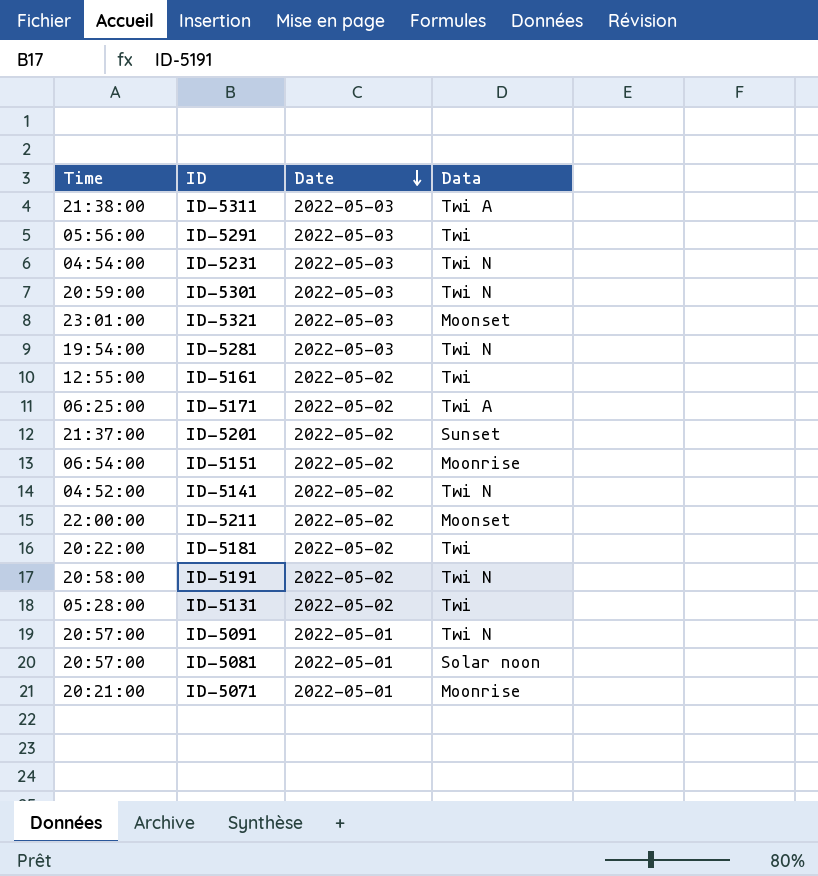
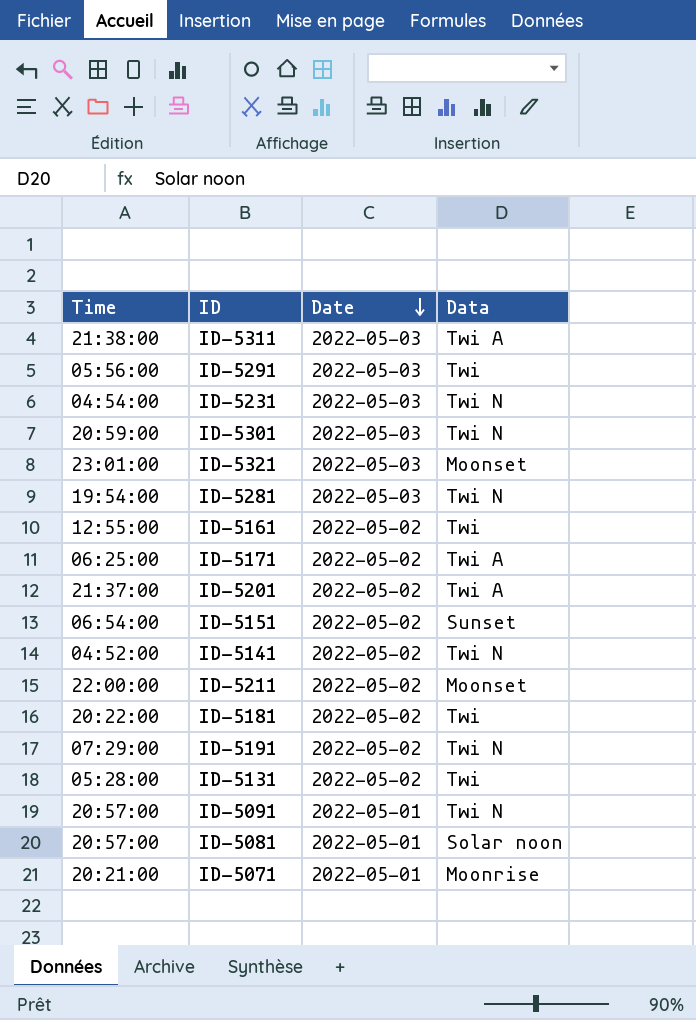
ID-5201 | Data: Sunset -> Twi A
ID-5151 | Data: Moonrise -> Sunset
ID-5191 | Time: 20:58:00 -> 07:29:00

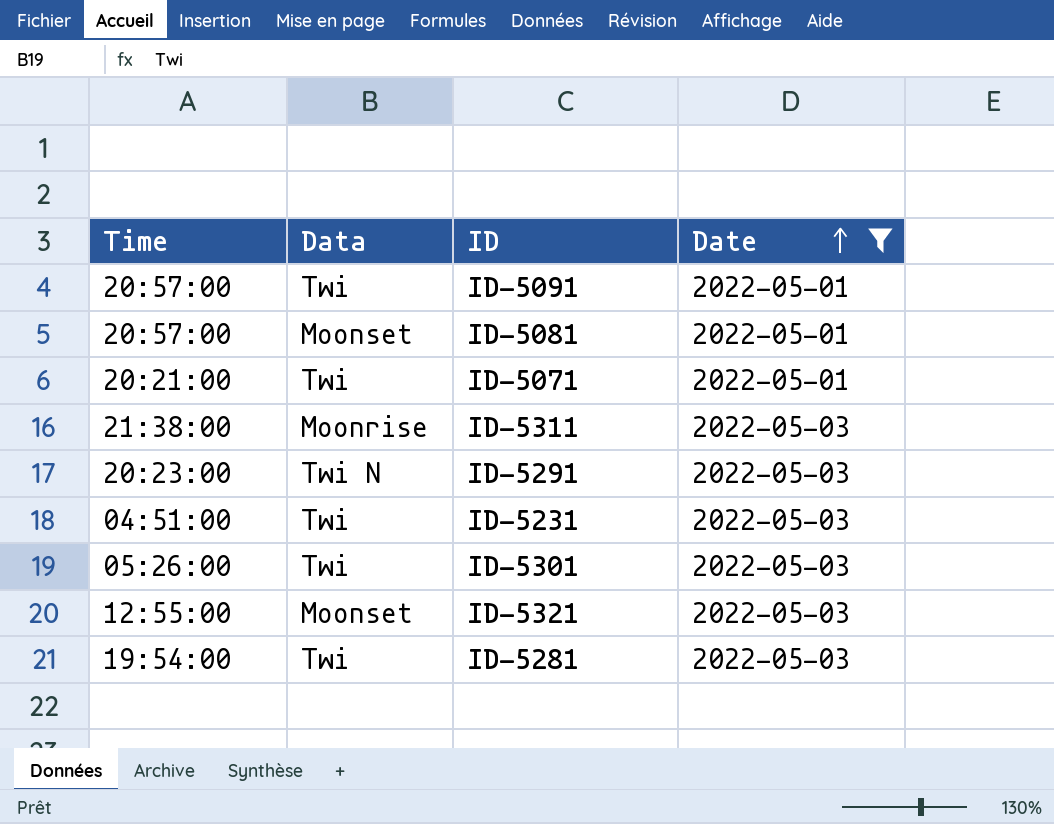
filter: none -> Date != 2022-05-02
row order: Date descending -> Date ascending
column Data | position: 4 -> 2
ID-5091 | Data: Twi N -> Twi
ID-5081 | Data: Solar noon -> Moonset
ID-5071 | Data: Moonrise -> Twi
ID-5311 | Data: Twi A -> Moonrise
ID-5291 | Time: 05:56:00 -> 20:23:00
ID-5291 | Data: Twi -> Twi N
ID-5231 | Time: 04:54:00 -> 04:51:00
ID-5231 | Data: Twi N -> Twi
ID-5301 | Time: 20:59:00 -> 05:26:00
ID-5301 | Data: Twi N -> Twi
ID-5321 | Time: 23:01:00 -> 12:55:00
ID-5281 | Data: Twi N -> Twi

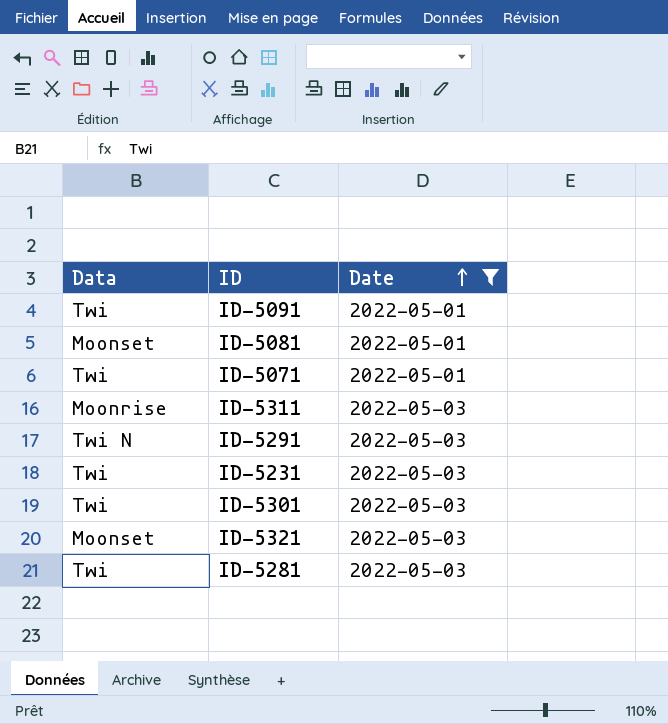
column Time | position: 1 -> none

